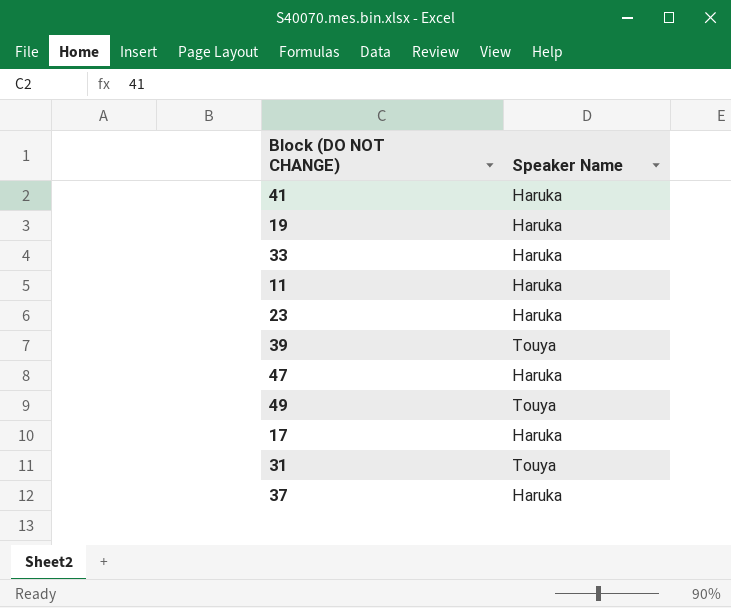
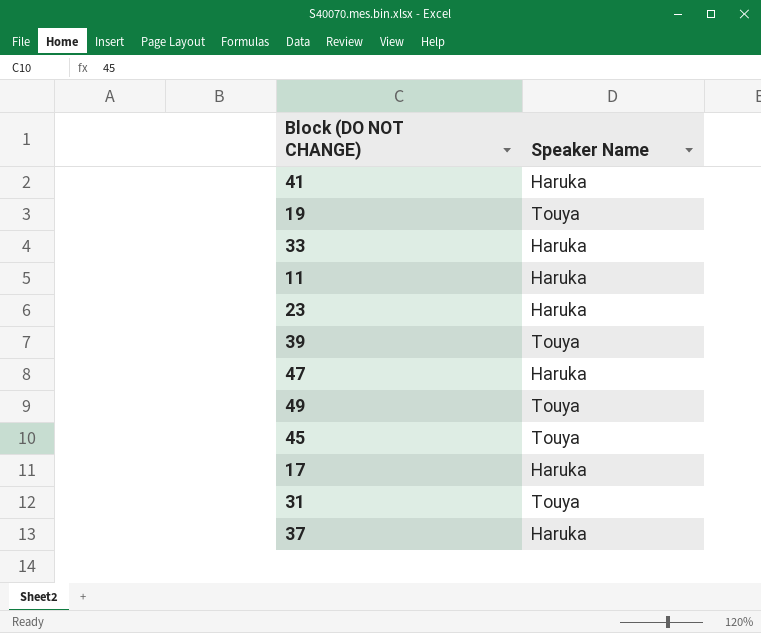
19 | Speaker Name: Haruka -> Touya
row 45: none -> Touya

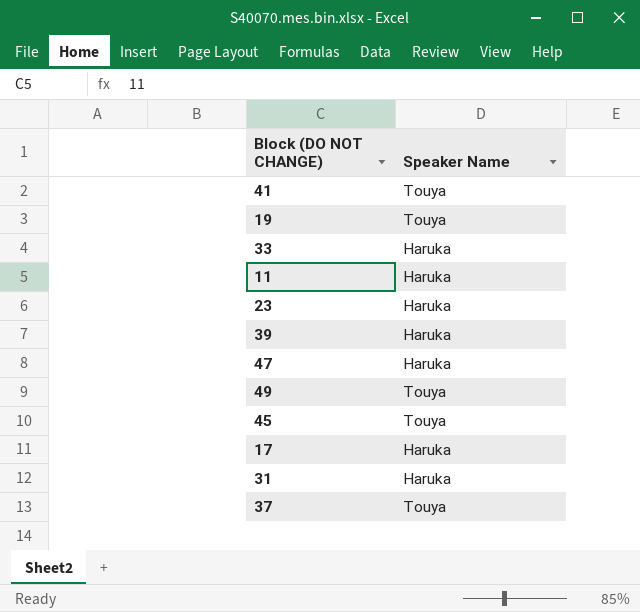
41 | Speaker Name: Haruka -> Touya
39 | Speaker Name: Touya -> Haruka
31 | Speaker Name: Touya -> Haruka
37 | Speaker Name: Haruka -> Touya

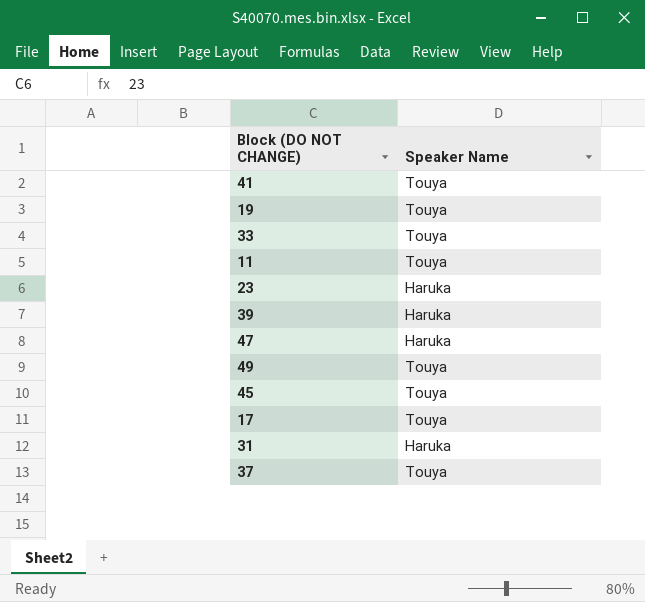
33 | Speaker Name: Haruka -> Touya
11 | Speaker Name: Haruka -> Touya
17 | Speaker Name: Haruka -> Touya

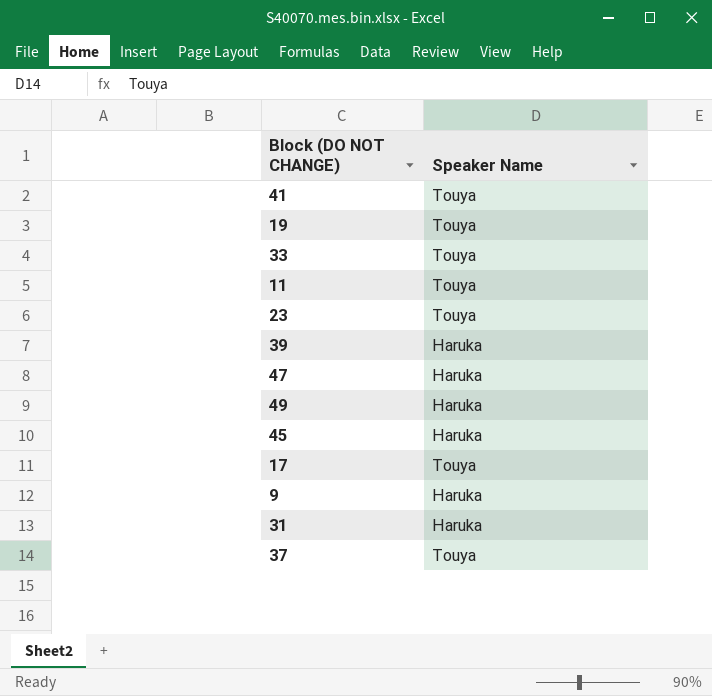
23 | Speaker Name: Haruka -> Touya
49 | Speaker Name: Touya -> Haruka
45 | Speaker Name: Touya -> Haruka
row 9: none -> Haruka

